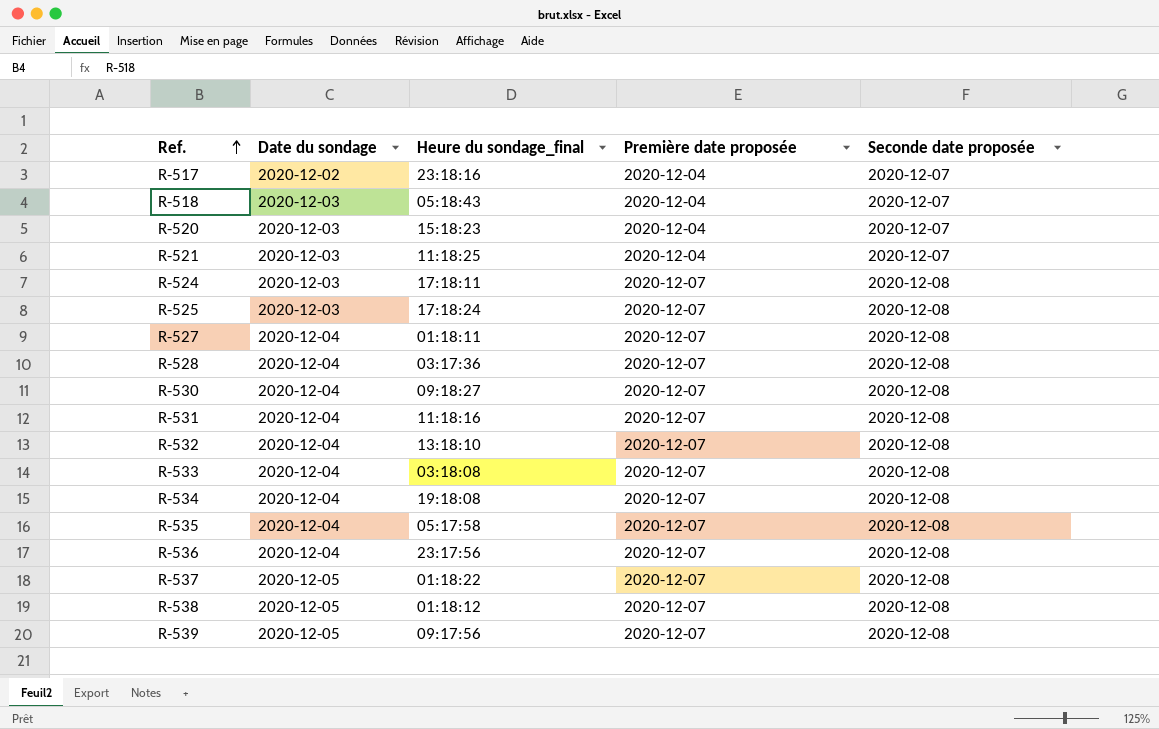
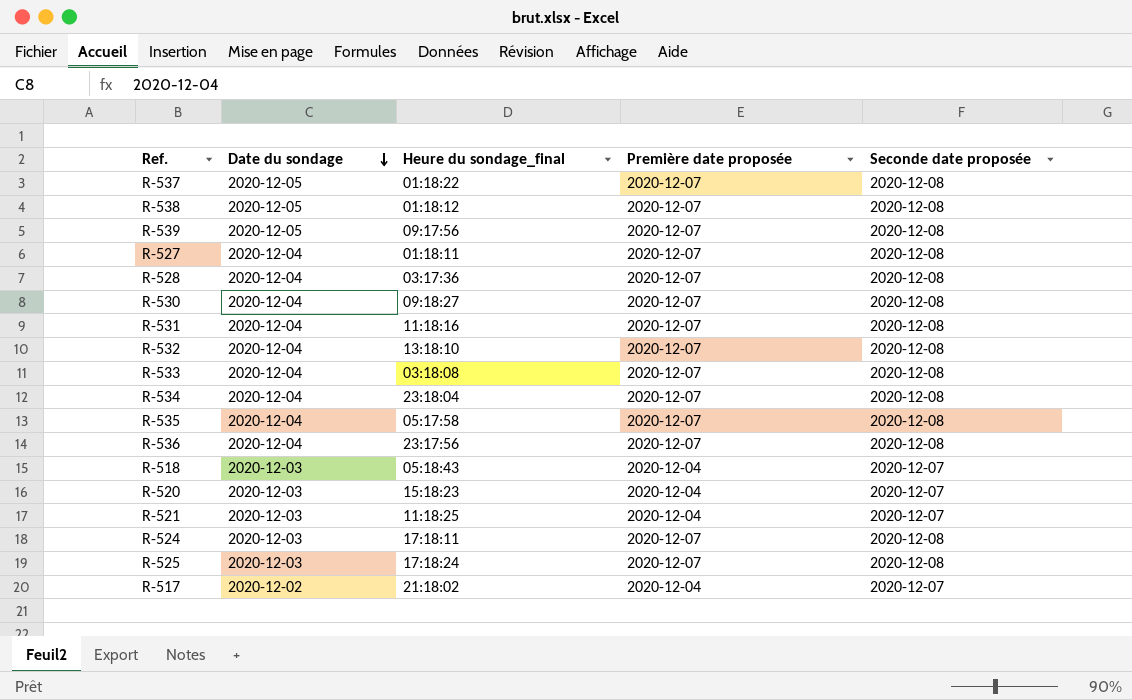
row order: Ref. ascending -> Date du sondage descending
R-534 | Heure du sondage_final: 19:18:08 -> 23:18:04
R-517 | Heure du sondage_final: 23:18:16 -> 21:18:02

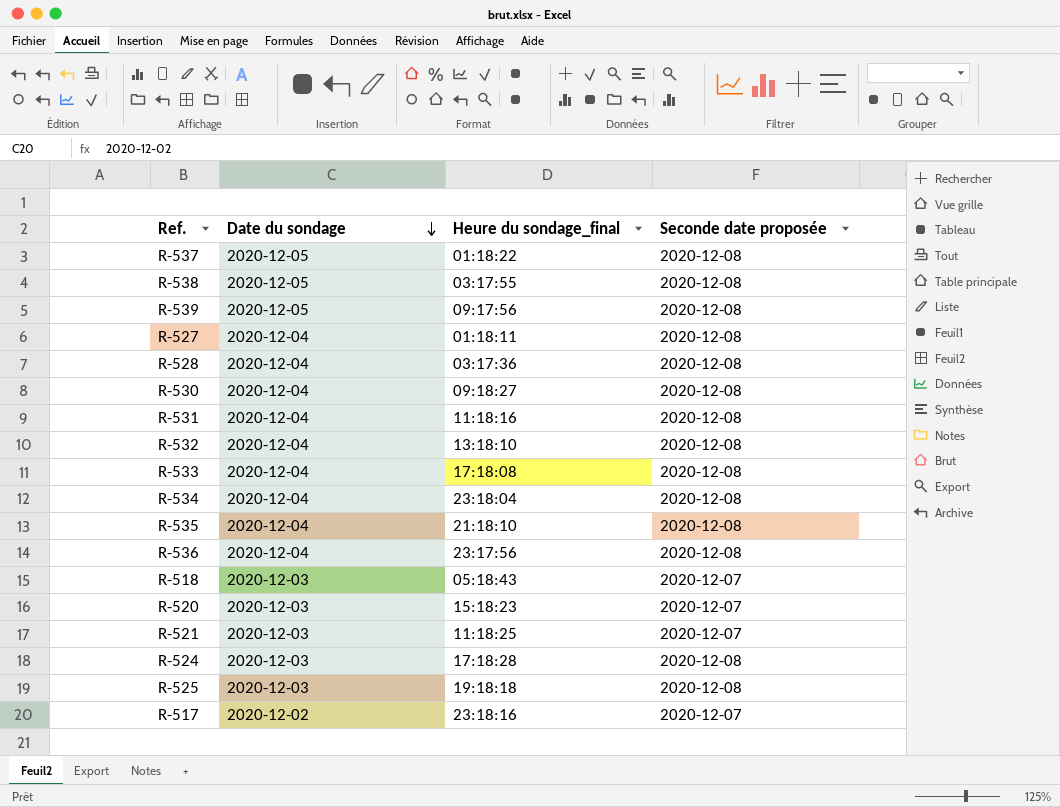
column Première date proposée | position: 4 -> none
R-538 | Heure du sondage_final: 01:18:12 -> 03:17:55
R-533 | Heure du sondage_final: 03:18:08 -> 17:18:08
R-535 | Heure du sondage_final: 05:17:58 -> 21:18:10
R-524 | Heure du sondage_final: 17:18:11 -> 17:18:28
R-525 | Heure du sondage_final: 17:18:24 -> 19:18:18
R-517 | Heure du sondage_final: 21:18:02 -> 23:18:16

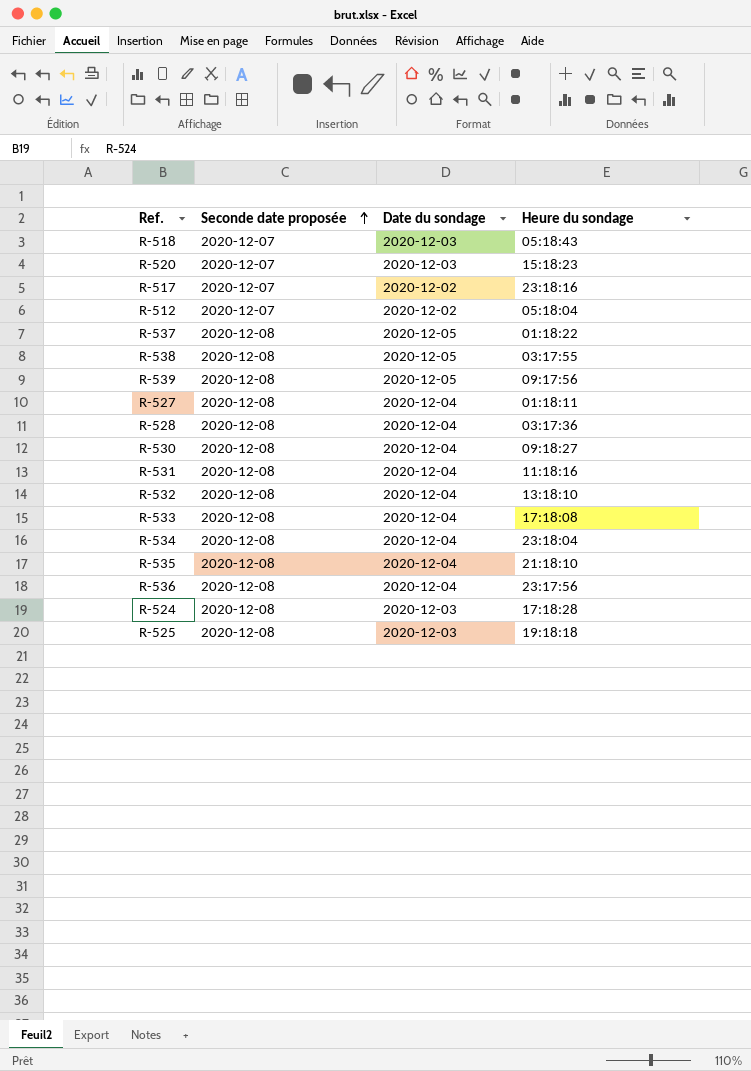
row order: Date du sondage descending -> Seconde date proposée ascending
column Seconde date proposée | position: 4 -> 2
column name: Heure du sondage_final -> Heure du sondage
row R-521: 2020-12-03 | 11:18:25 | 2020-12-07 -> none
row R-512: none -> 2020-12-07 | 2020-12-02 | 05:18:04

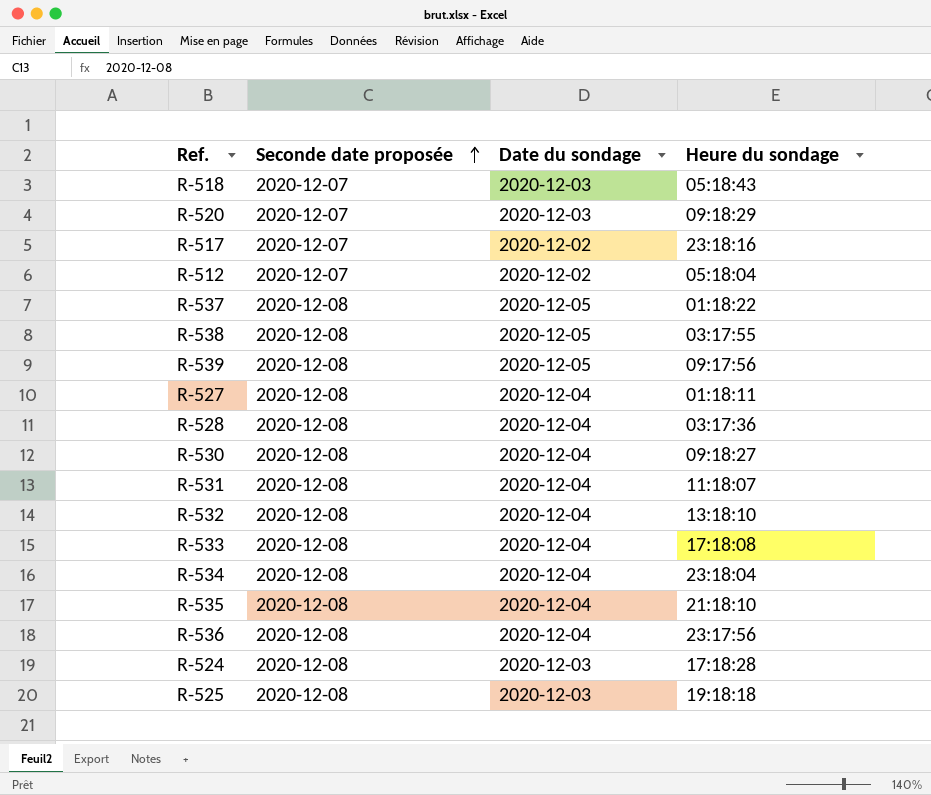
R-520 | Heure du sondage: 15:18:23 -> 09:18:29
R-531 | Heure du sondage: 11:18:16 -> 11:18:07

